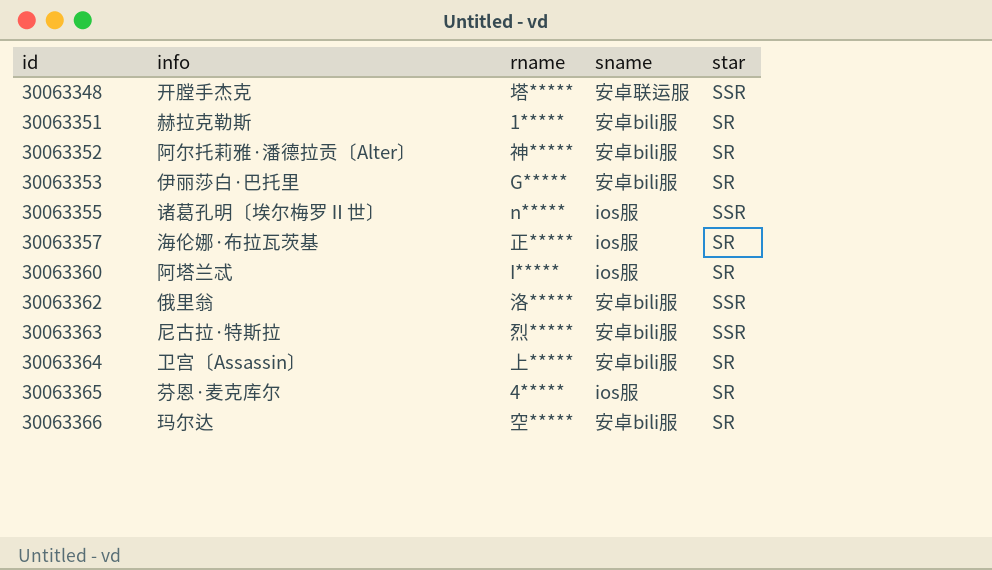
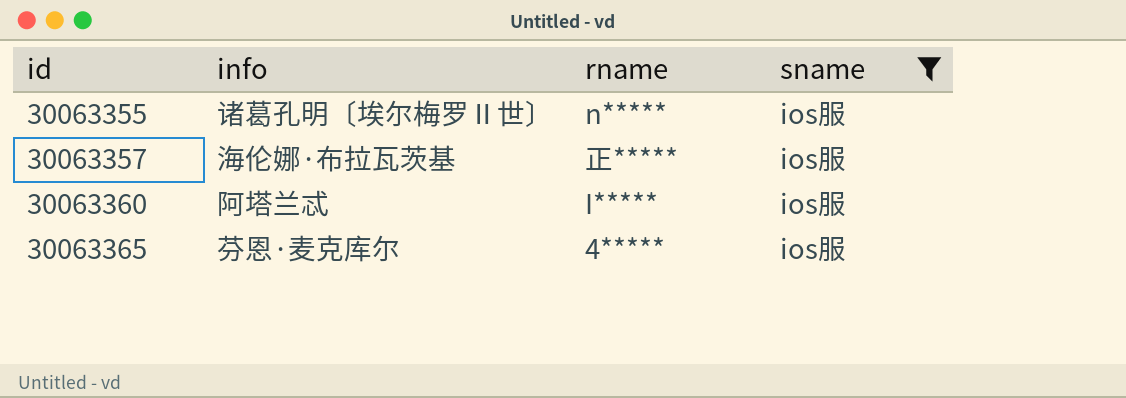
filter: none -> sname = ios服
column star | position: 5 -> none

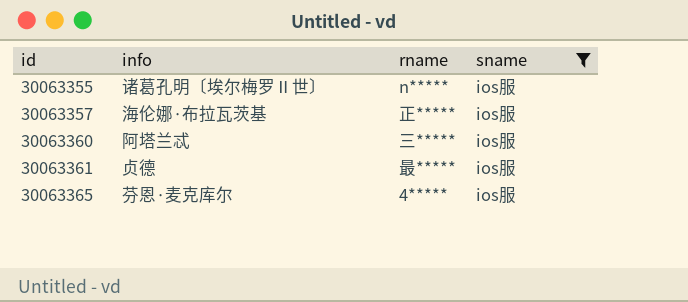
30063360 | rname: I***** -> 三*****
row 30063361: none -> 贞德 | 最***** | ios服

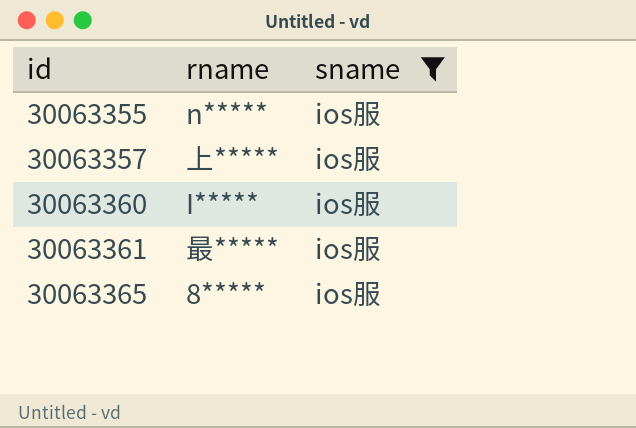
column info | position: 2 -> none
30063357 | rname: 正***** -> 上*****
30063360 | rname: 三***** -> I*****
30063365 | rname: 4***** -> 8*****

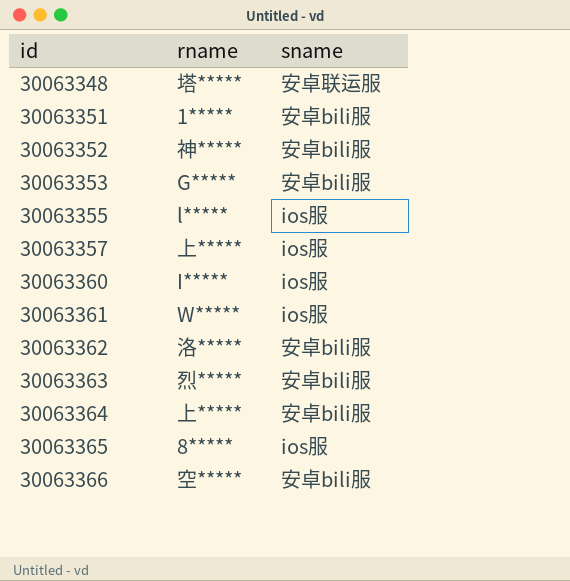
filter: sname = ios服 -> none
30063355 | rname: n***** -> l*****
30063361 | rname: 最***** -> W*****

